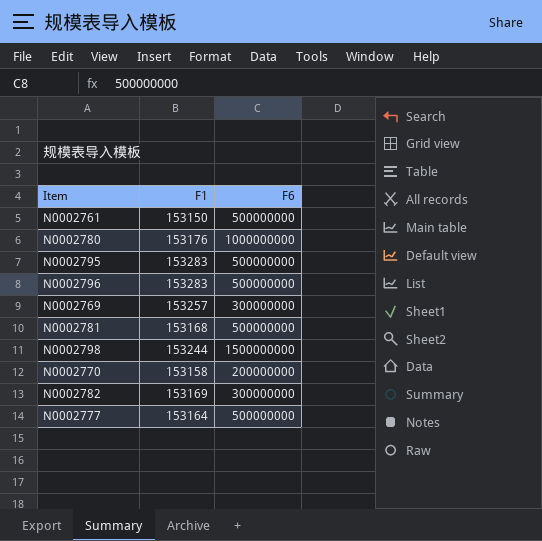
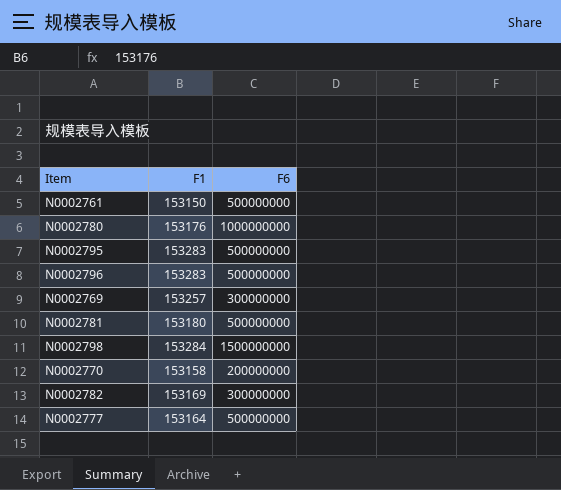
N0002781 | F1: 153168 -> 153180
N0002798 | F1: 153244 -> 153284

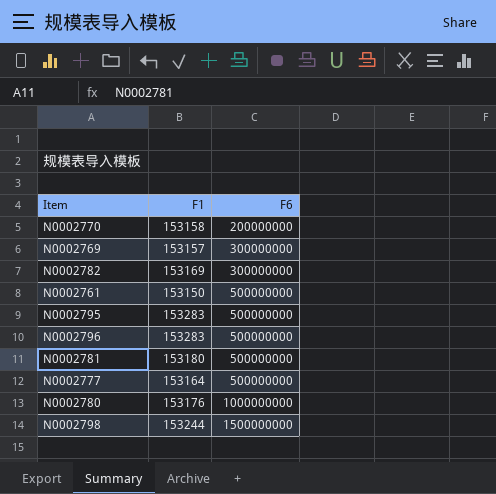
row order: none -> F6 ascending
N0002769 | F1: 153257 -> 153157
N0002798 | F1: 153284 -> 153244

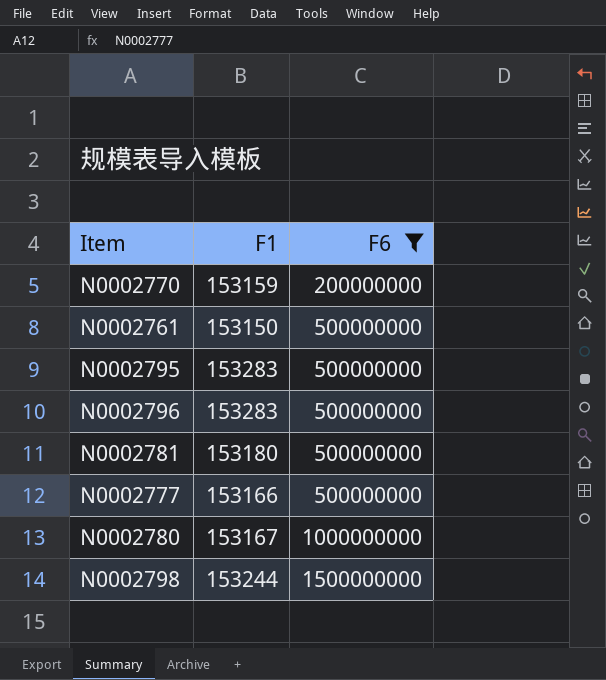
filter: none -> F6 != 300000000
N0002770 | F1: 153158 -> 153159
N0002777 | F1: 153164 -> 153166
N0002780 | F1: 153176 -> 153167

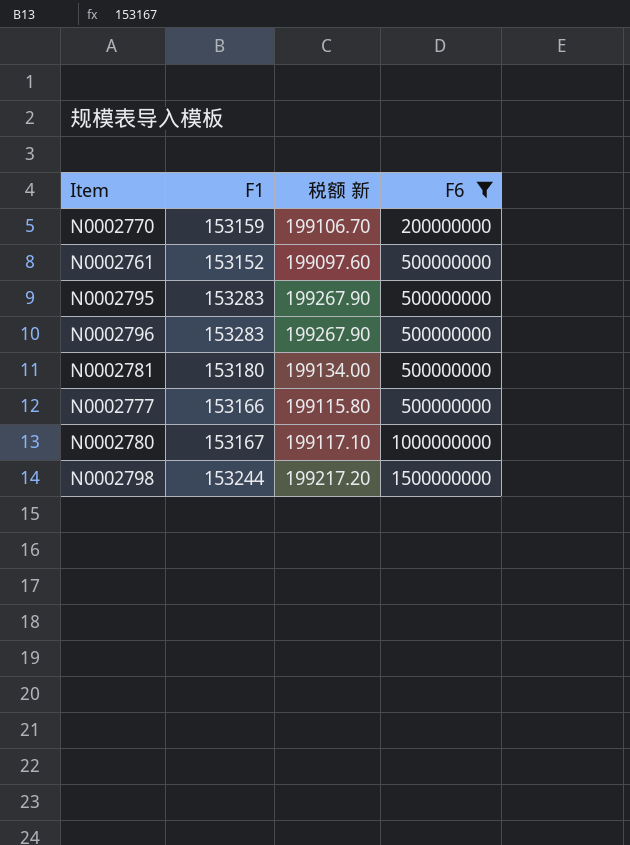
column 税额 新 | formula: none -> [F1] * 1.3
N0002761 | F1: 153150 -> 153152

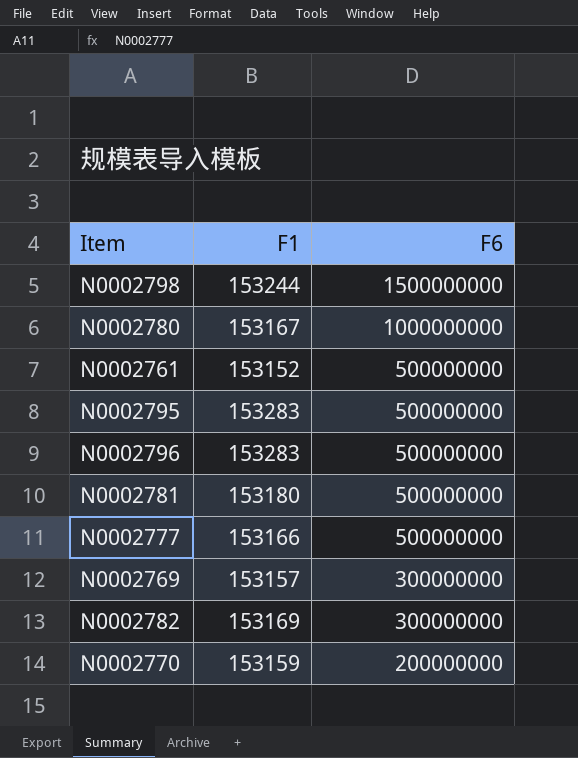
filter: F6 != 300000000 -> none
row order: F6 ascending -> F6 descending
column 税额 新 | formula: [F1] * 1.3 -> none

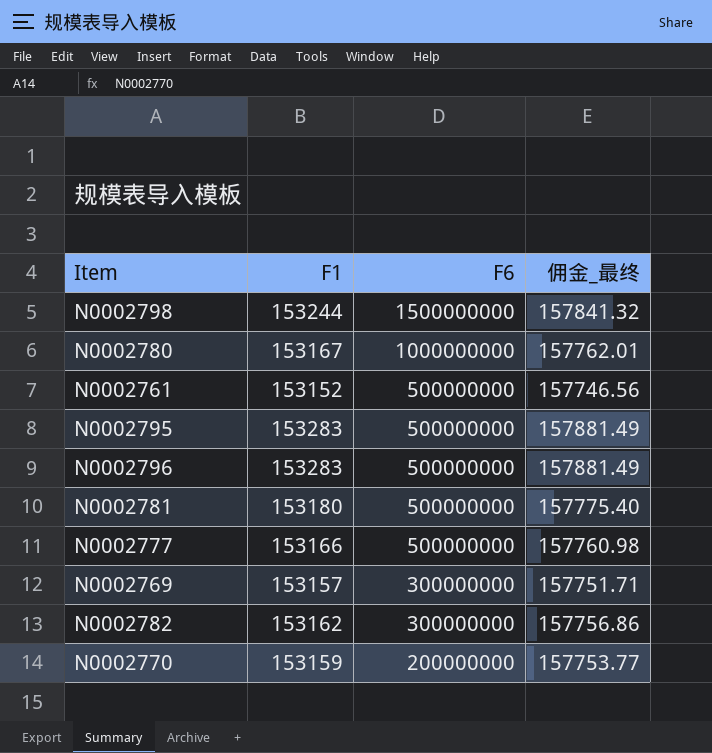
column 佣金_最终 | formula: none -> [F1] * 1.03
N0002782 | F1: 153169 -> 153162

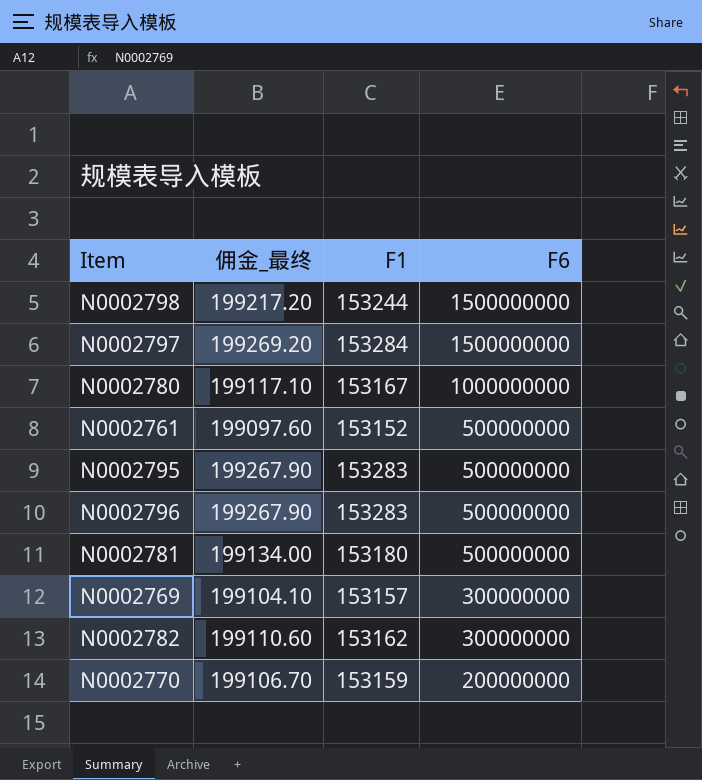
column 佣金_最终 | formula: [F1] * 1.03 -> [F1] * 1.3
column 佣金_最终 | position: 4 -> 2
row N0002777: 153166 | 500000000 | 157760.98 -> none
row N0002797: none -> 199269.20 | 153284 | 1500000000

